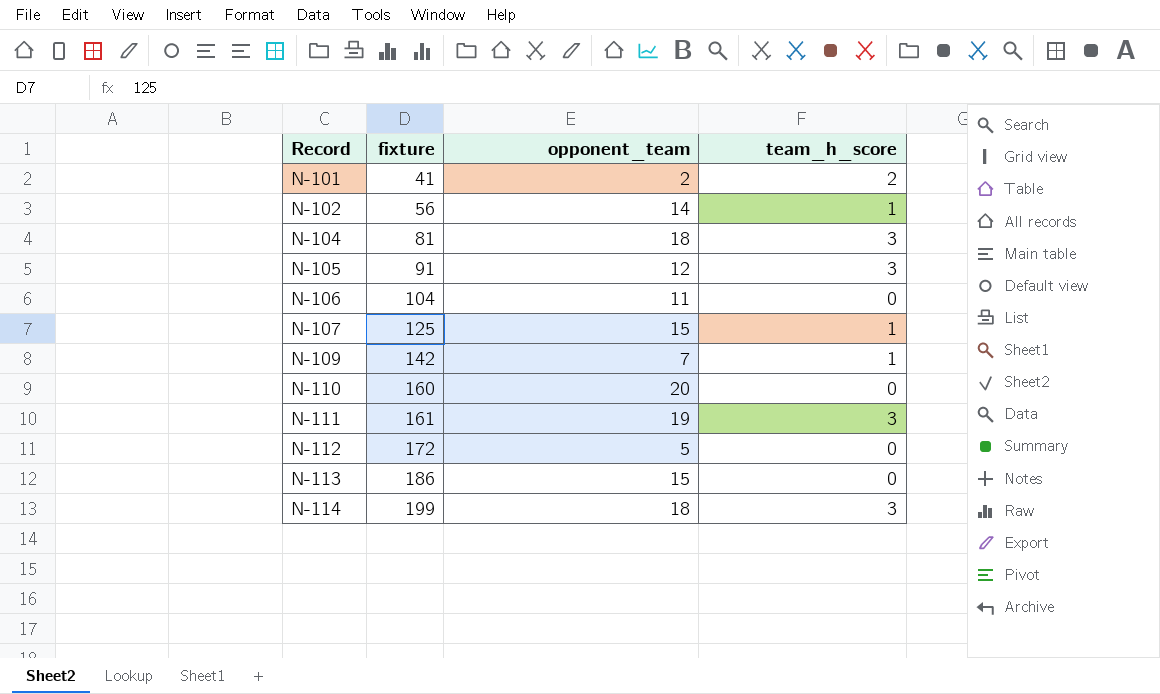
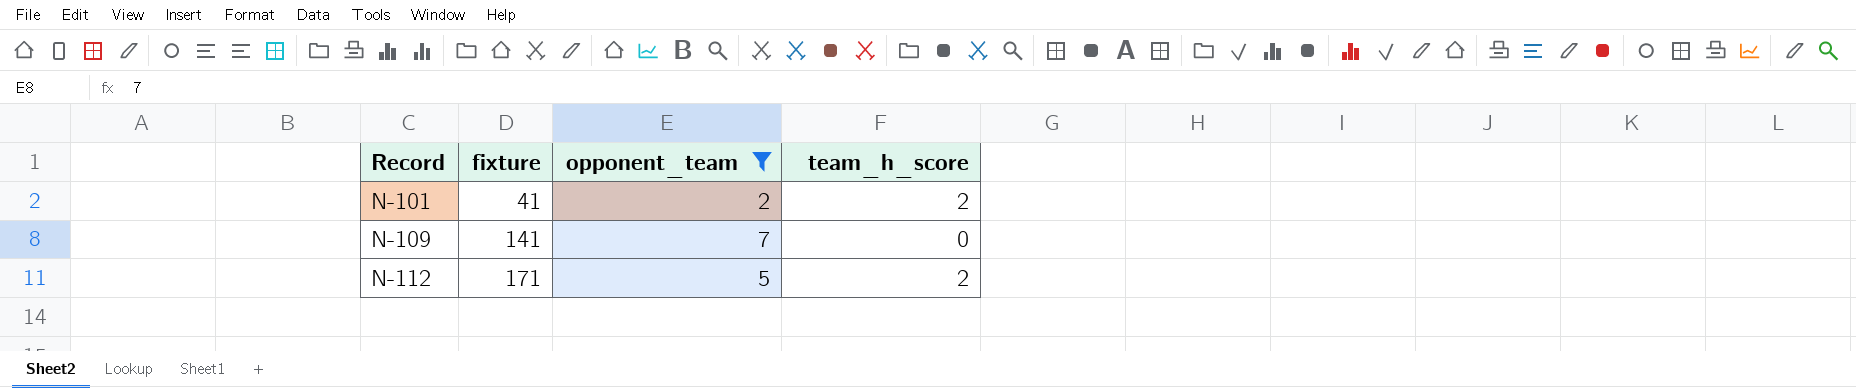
filter: none -> opponent_team <= 7
N-109 | fixture: 142 -> 141
N-109 | team_h_score: 1 -> 0
N-112 | fixture: 172 -> 171
N-112 | team_h_score: 0 -> 2

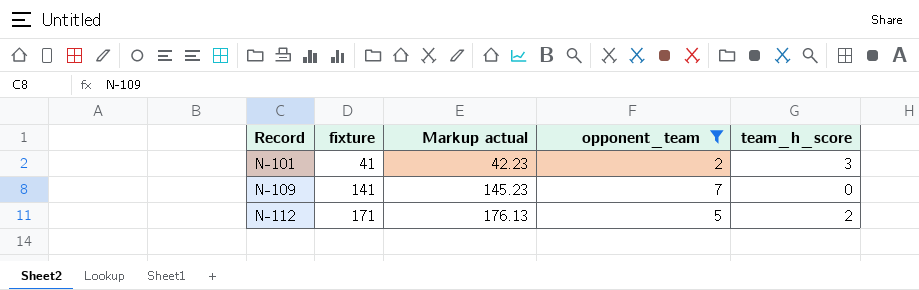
column Markup actual | formula: none -> [fixture] * 1.03
N-101 | team_h_score: 2 -> 3

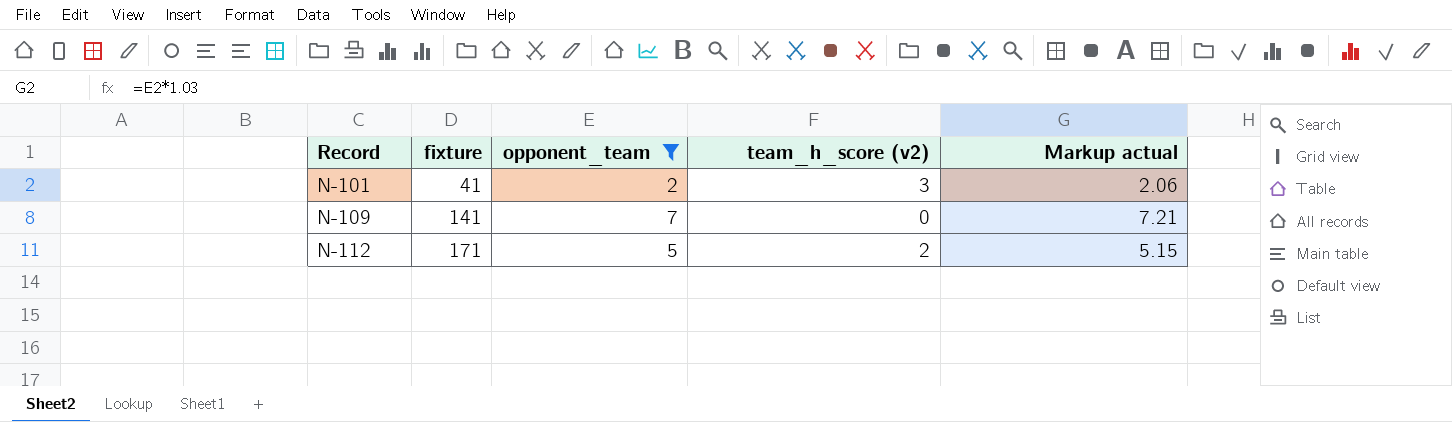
column name: team_h_score -> team_h_score (v2)
column Markup actual | formula: [fixture] * 1.03 -> [opponent_team] * 1.03
column Markup actual | position: 3 -> 5

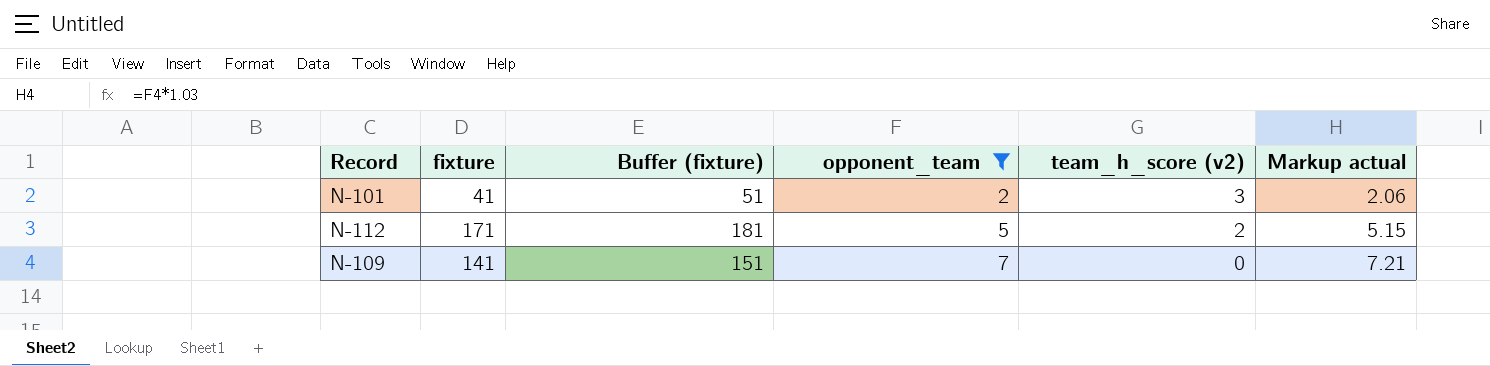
row order: Record ascending -> opponent_team ascending
column Buffer (fixture) | formula: none -> [fixture] + 10

